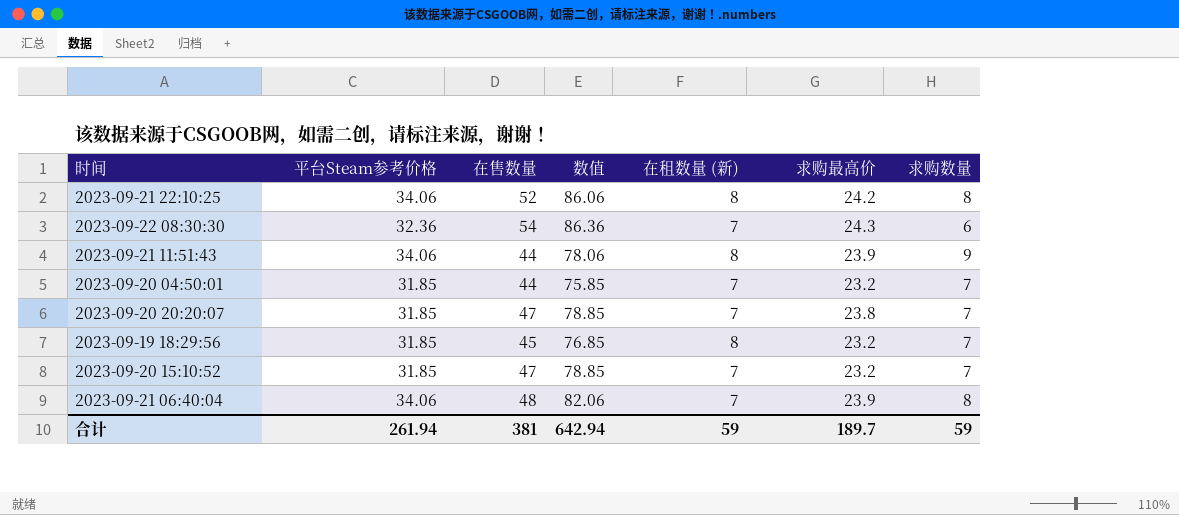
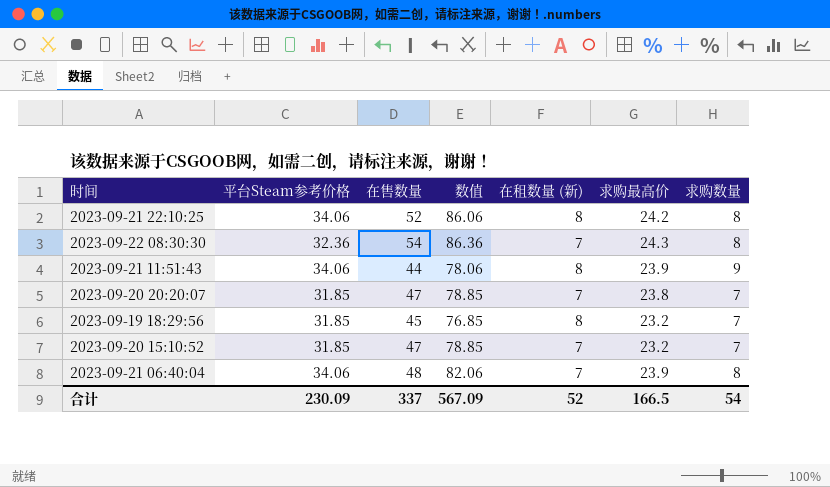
row 2023-09-20 04:50:01: 31.85 | 44 | 75.85 | 7 | 23.2 | 7 -> none
2023-09-22 08:30:30 | 求购数量: 6 -> 8
合计 | 平台Steam参考价格: 261.94 -> 230.09
合计 | 在售数量: 381 -> 337
合计 | 数值: 642.94 -> 567.09
合计 | 在租数量 (新): 59 -> 52
合计 | 求购最高价: 189.7 -> 166.5
合计 | 求购数量: 59 -> 54

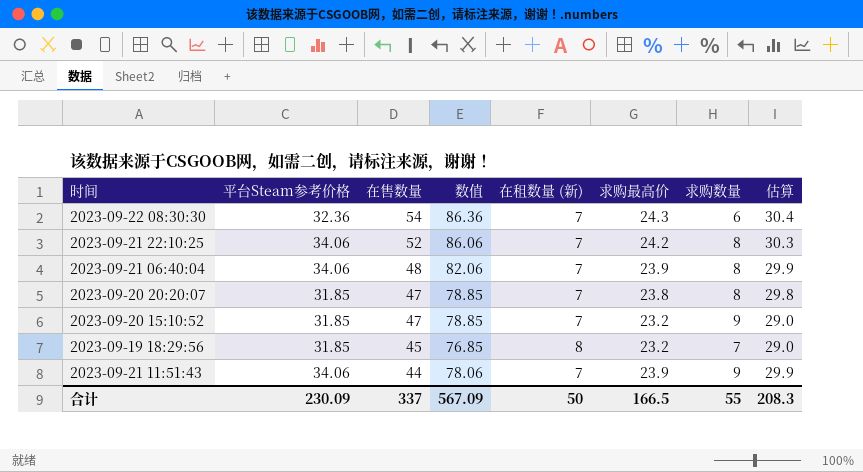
row order: none -> 在售数量 descending
column 估算 | formula: none -> [求购最高价] * 1.25
2023-09-22 08:30:30 | 求购数量: 8 -> 6
2023-09-21 22:10:25 | 在租数量 (新): 8 -> 7
2023-09-20 20:20:07 | 求购数量: 7 -> 8
2023-09-20 15:10:52 | 求购数量: 7 -> 9
2023-09-21 11:51:43 | 在租数量 (新): 8 -> 7
合计 | 在租数量 (新): 52 -> 50
合计 | 求购数量: 54 -> 55

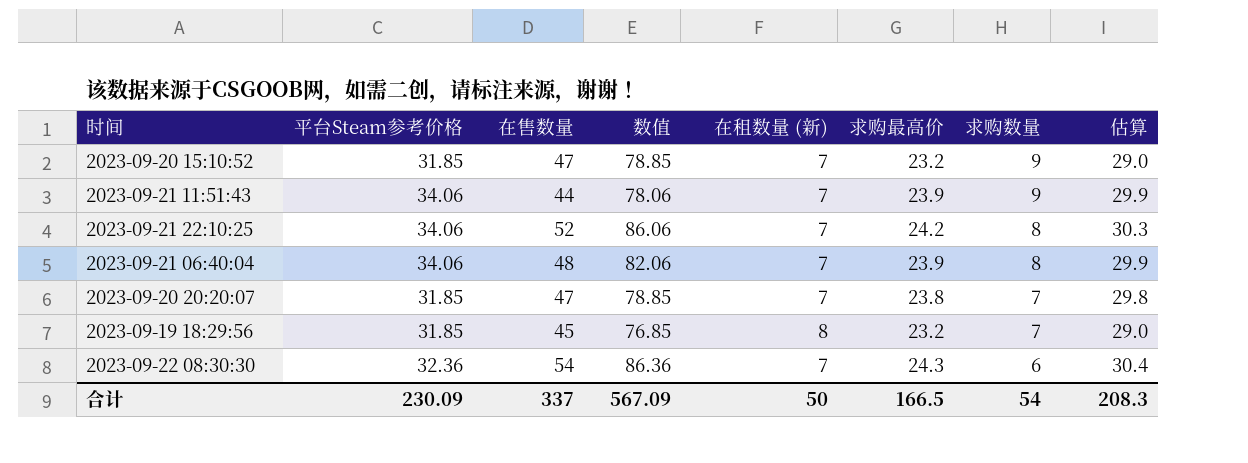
row order: 在售数量 descending -> 求购数量 descending
2023-09-20 20:20:07 | 求购数量: 8 -> 7
合计 | 求购数量: 55 -> 54

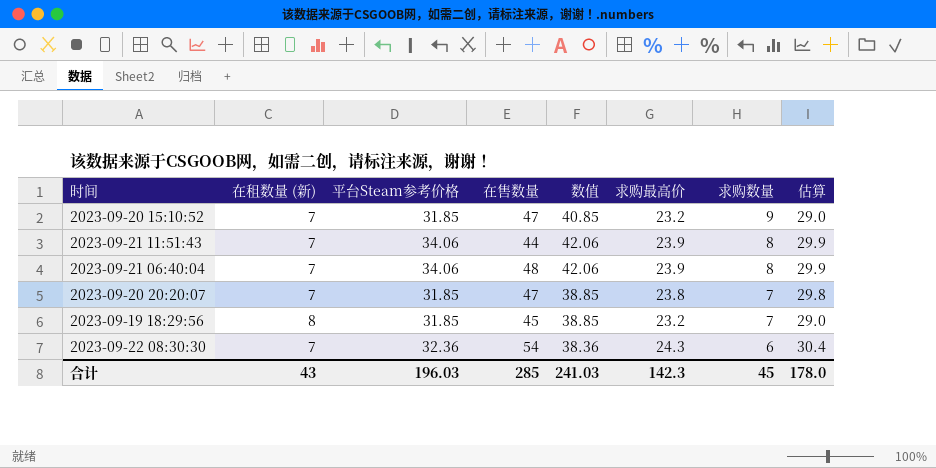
column 在租数量 (新) | position: 5 -> 2
column 数值 | formula: [平台Steam参考价格] + [在售数量] -> [平台Steam参考价格] + [求购数量]
row 2023-09-21 22:10:25: 34.06 | 52 | 86.06 | 7 | 24.2 | 8 | 30.3 -> none
2023-09-21 11:51:43 | 求购数量: 9 -> 8
合计 | 在租数量 (新): 50 -> 43
合计 | 平台Steam参考价格: 230.09 -> 196.03
合计 | 在售数量: 337 -> 285
合计 | 数值: 567.09 -> 241.03
合计 | 求购最高价: 166.5 -> 142.3
合计 | 求购数量: 54 -> 45
合计 | 估算: 208.3 -> 178.0

